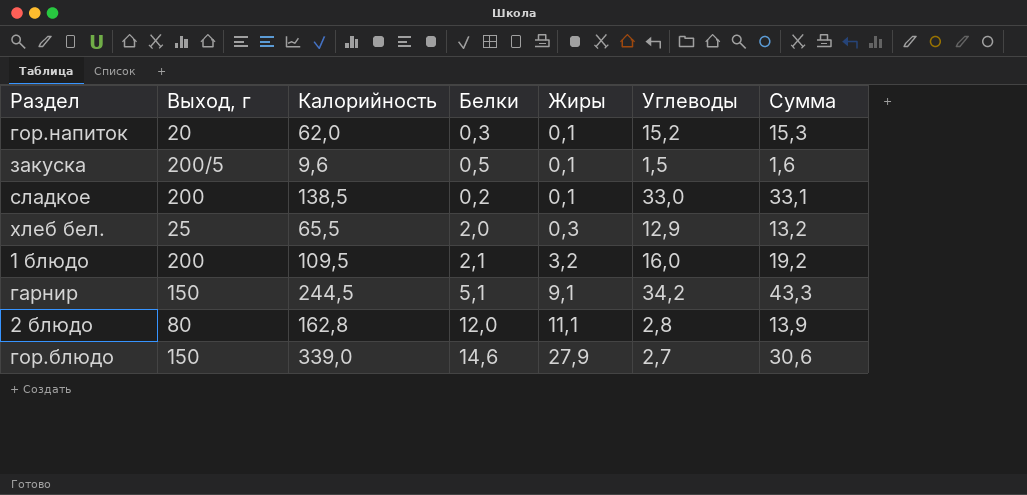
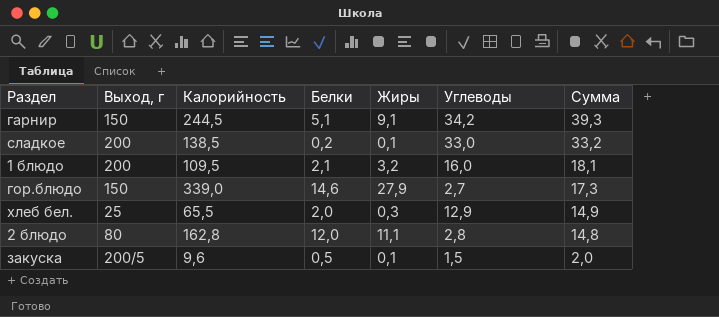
row order: Жиры ascending -> Сумма descending
column Сумма | formula: [Жиры] + [Углеводы] -> [Белки] + [Углеводы]
row гор.напиток: 20 | 62,0 | 0,3 | 0,1 | 15,2 | 15,3 -> none

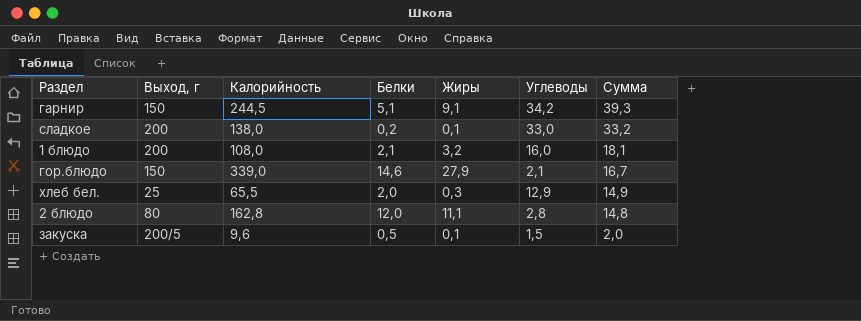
сладкое | Калорийность: 138,5 -> 138,0
1 блюдо | Калорийность: 109,5 -> 108,0
гор.блюдо | Углеводы: 2,7 -> 2,1
гор.блюдо | Сумма: 17,3 -> 16,7

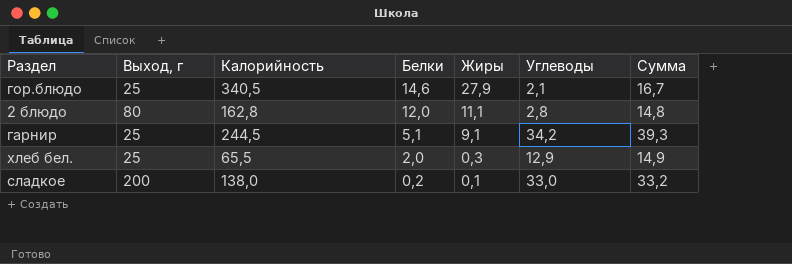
row order: Сумма descending -> Белки descending
row 1 блюдо: 200 | 108,0 | 2,1 | 3,2 | 16,0 | 18,1 -> none
row закуска: 200/5 | 9,6 | 0,5 | 0,1 | 1,5 | 2,0 -> none
гор.блюдо | Выход, г: 150 -> 25
гор.блюдо | Калорийность: 339,0 -> 340,5
гарнир | Выход, г: 150 -> 25

